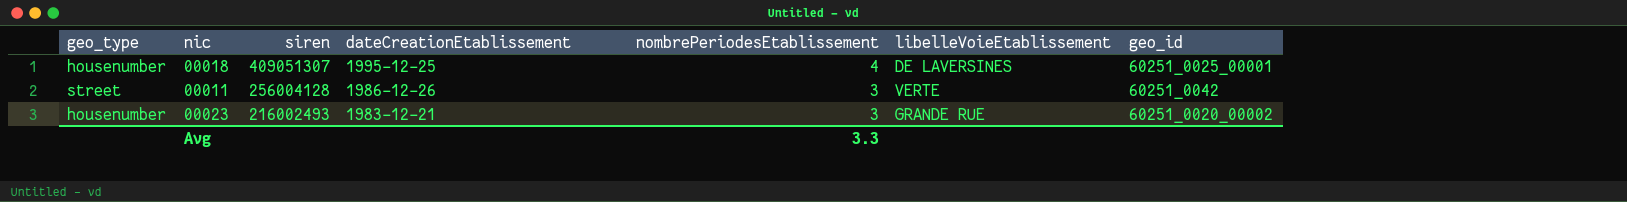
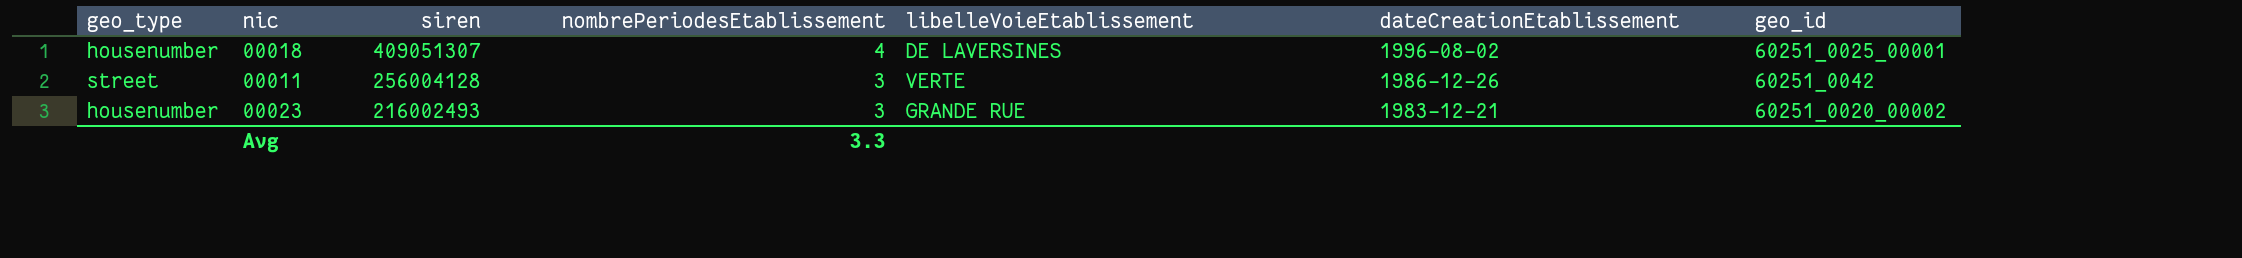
column dateCreationEtablissement | position: 4 -> 6
00018 | dateCreationEtablissement: 1995-12-25 -> 1996-08-02

